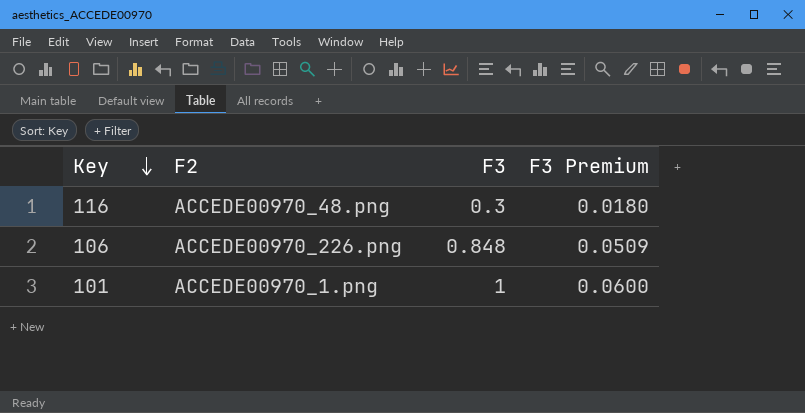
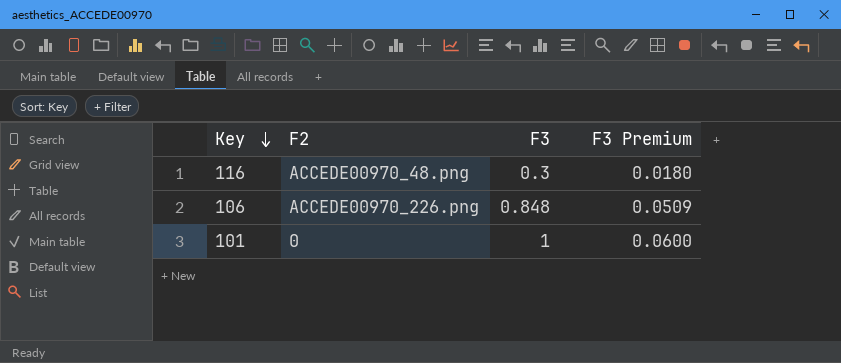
101 | F2: ACCEDE00970_1.png -> 0

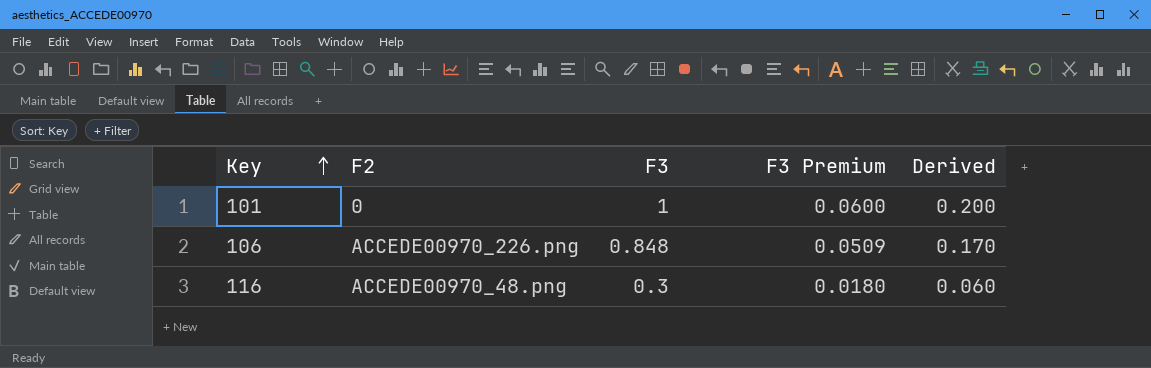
row order: Key descending -> Key ascending
column Derived | formula: none -> [F3] * 0.2

